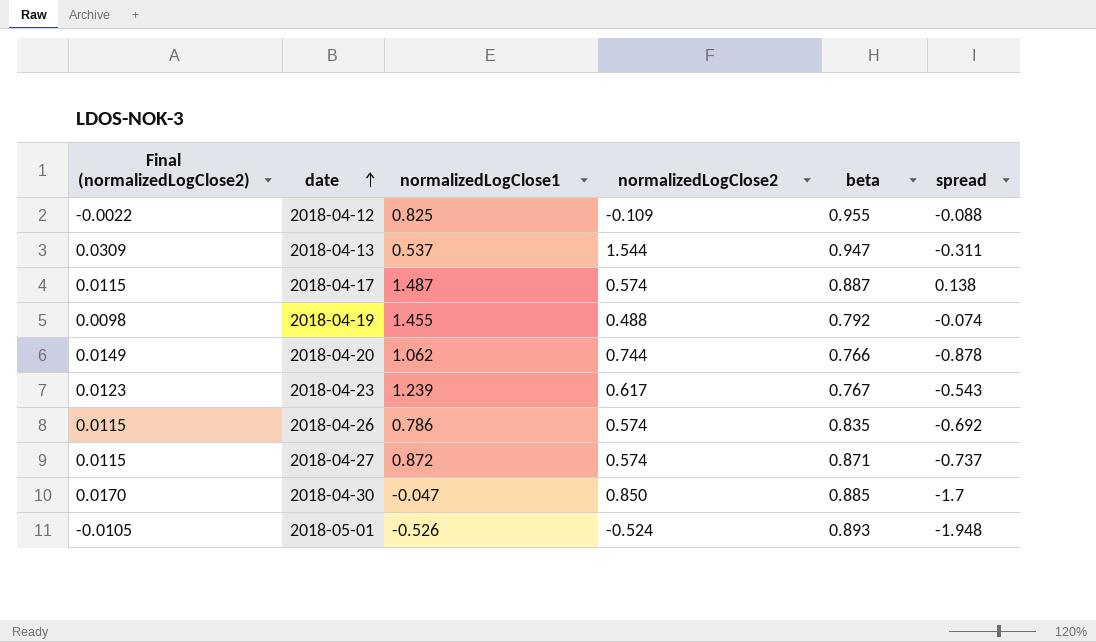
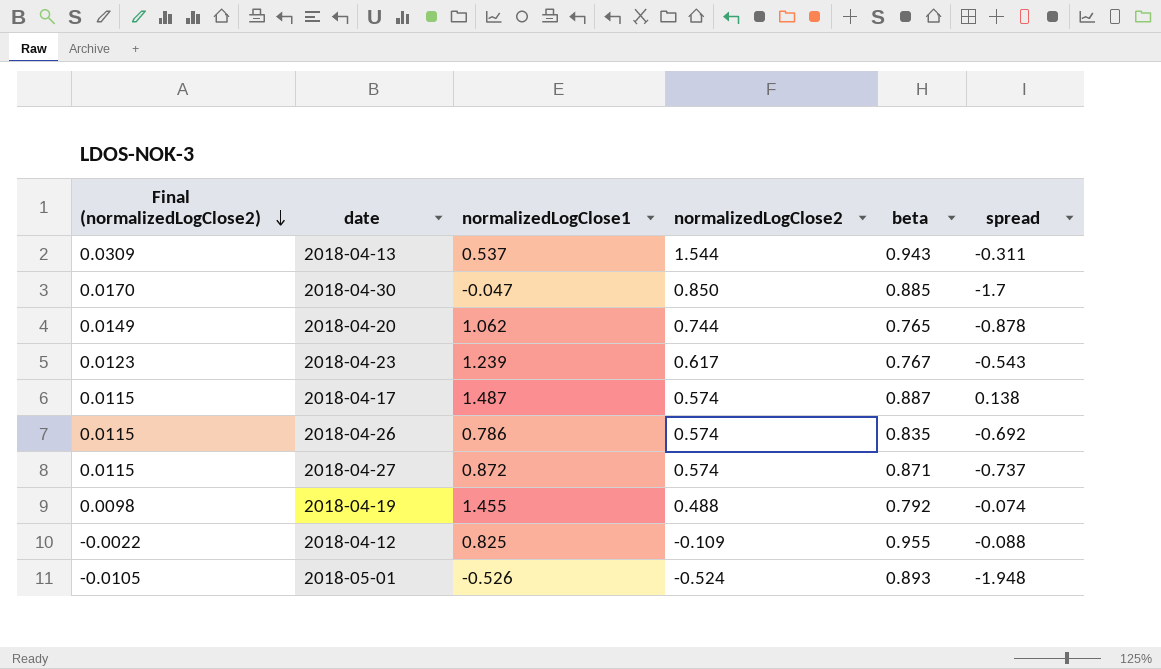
row order: date ascending -> Final (normalizedLogClose2) descending
2018-04-13 | beta: 0.947 -> 0.943
2018-04-20 | beta: 0.766 -> 0.765

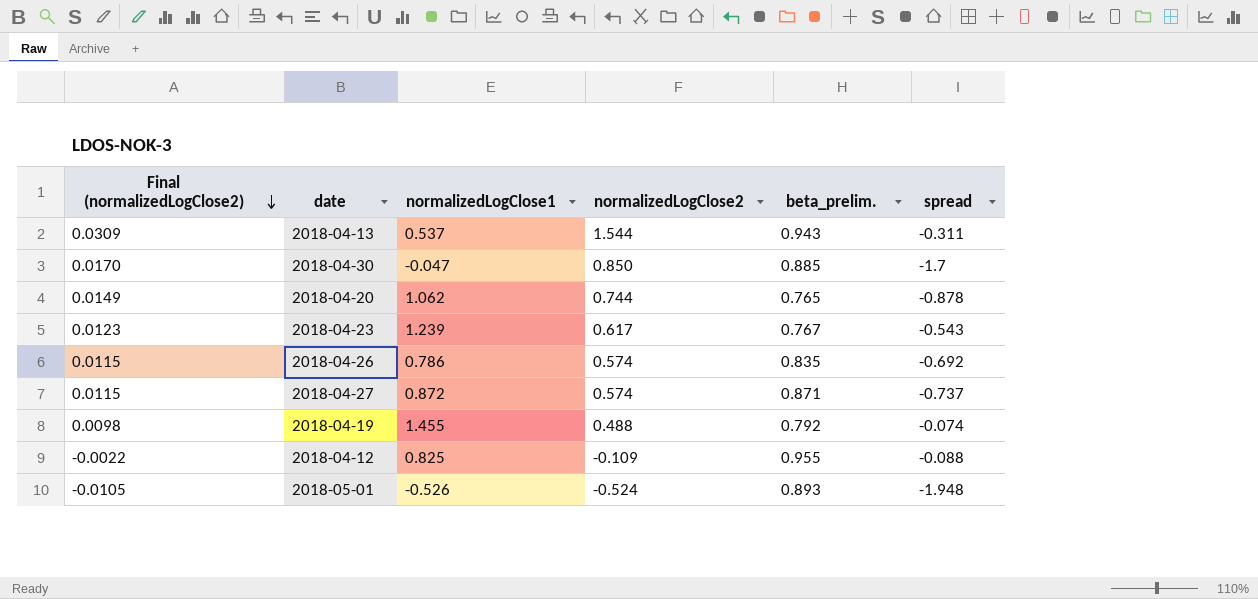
column name: beta -> beta_prelim.
row 2018-04-17: 0.0115 | 1.487 | 0.574 | 0.887 | 0.138 -> none

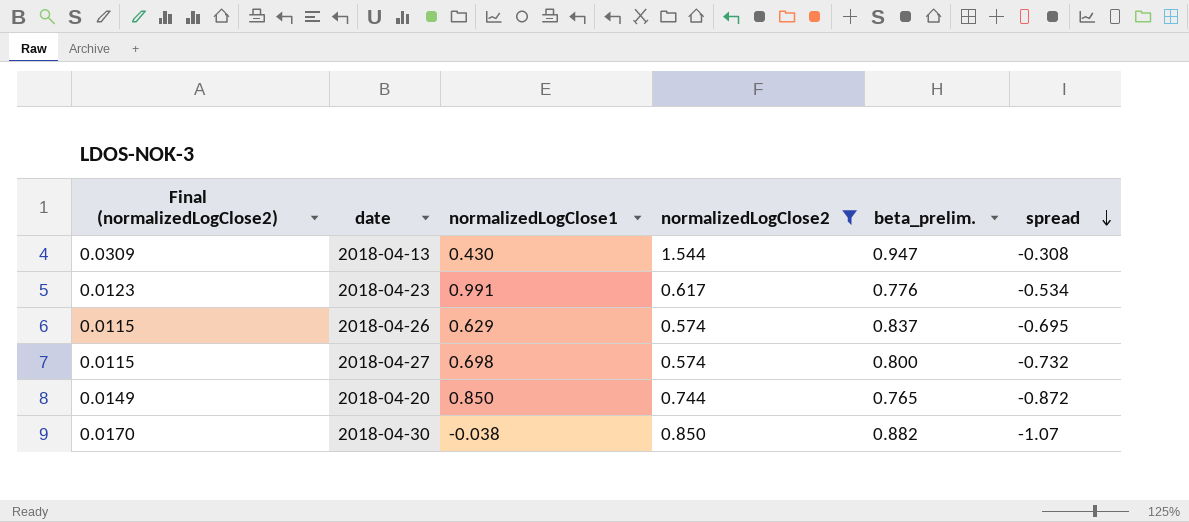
filter: none -> normalizedLogClose2 >= 0.574
row order: Final (normalizedLogClose2) descending -> spread descending
2018-04-13 | normalizedLogClose1: 0.537 -> 0.430
2018-04-13 | beta_prelim.: 0.943 -> 0.947
2018-04-13 | spread: -0.311 -> -0.308
2018-04-23 | normalizedLogClose1: 1.239 -> 0.991
2018-04-23 | beta_prelim.: 0.767 -> 0.776
2018-04-23 | spread: -0.543 -> -0.534
2018-04-26 | normalizedLogClose1: 0.786 -> 0.629
2018-04-26 | beta_prelim.: 0.835 -> 0.837
2018-04-26 | spread: -0.692 -> -0.695
2018-04-27 | normalizedLogClose1: 0.872 -> 0.698
2018-04-27 | beta_prelim.: 0.871 -> 0.800
2018-04-27 | spread: -0.737 -> -0.732
2018-04-20 | normalizedLogClose1: 1.062 -> 0.850
2018-04-20 | spread: -0.878 -> -0.872
2018-04-30 | normalizedLogClose1: -0.047 -> -0.038
2018-04-30 | beta_prelim.: 0.885 -> 0.882
2018-04-30 | spread: -1.7 -> -1.07

